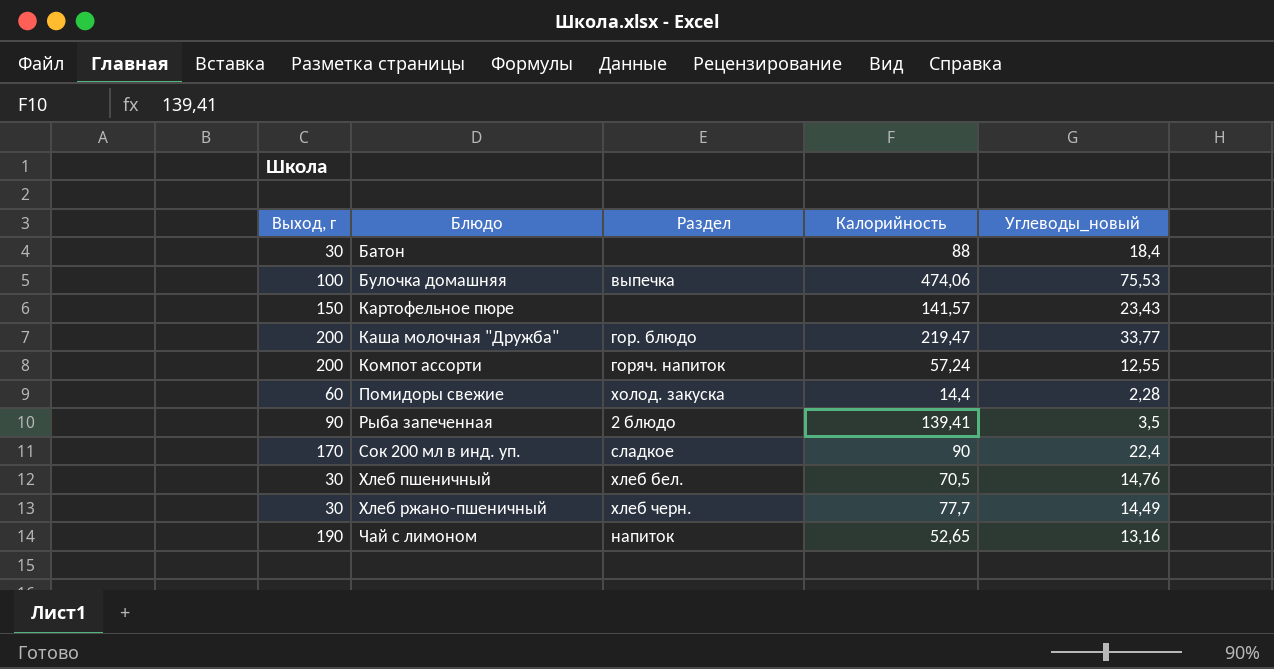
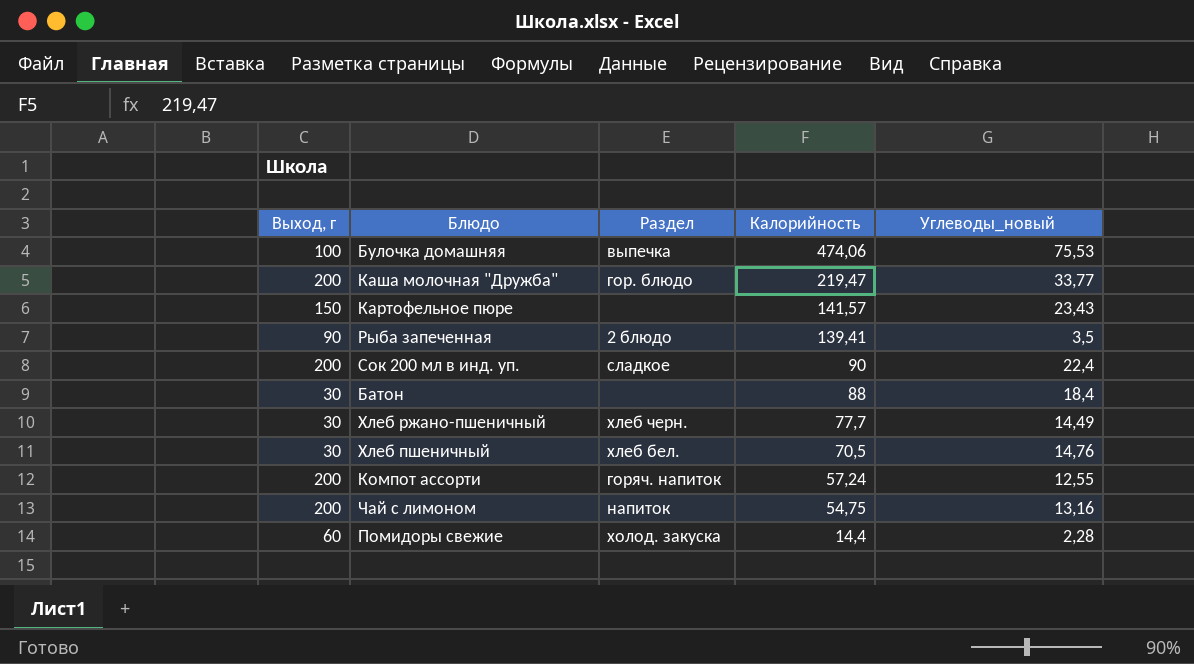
row order: Блюдо ascending -> Калорийность descending
Сок 200 мл в инд. уп. | Выход, г: 170 -> 200
Чай с лимоном | Выход, г: 190 -> 200
Чай с лимоном | Калорийность: 52,65 -> 54,75

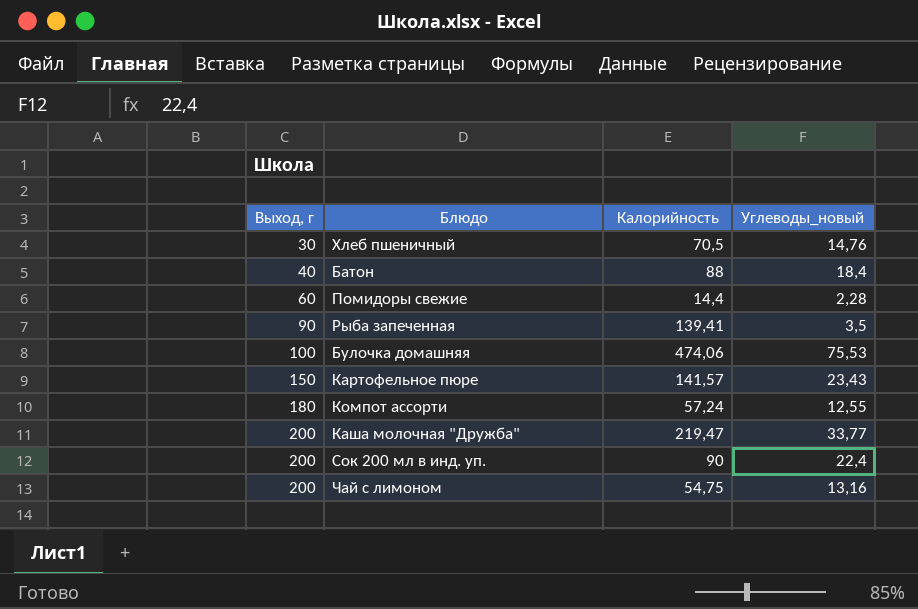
row order: Калорийность descending -> Выход, г ascending
column Раздел | position: 3 -> none
row Хлеб ржано-пшеничный: 30 | хлеб черн. | 77,7 | 14,49 -> none
Батон | Выход, г: 30 -> 40
Компот ассорти | Выход, г: 200 -> 180

